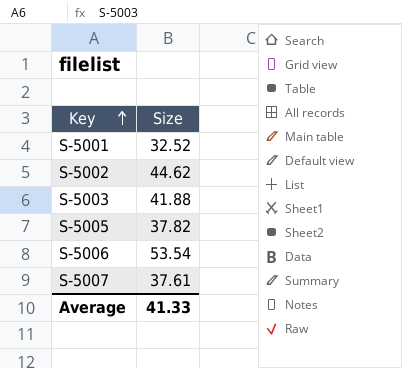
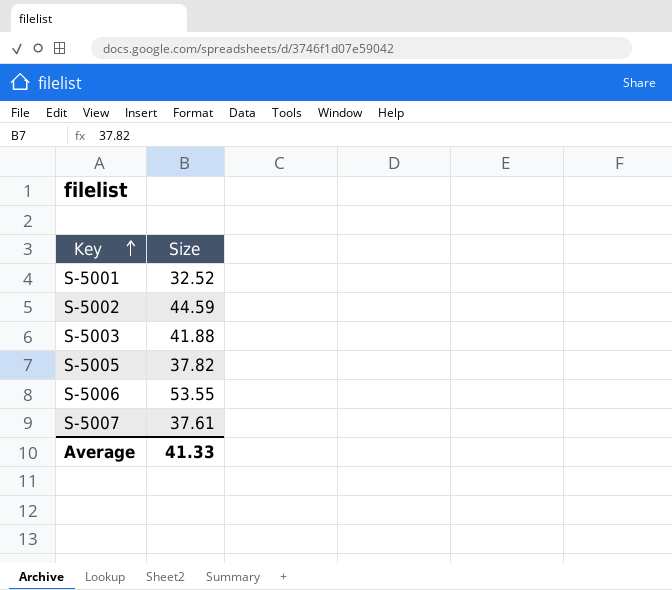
S-5002 | Size: 44.62 -> 44.59
S-5006 | Size: 53.54 -> 53.55

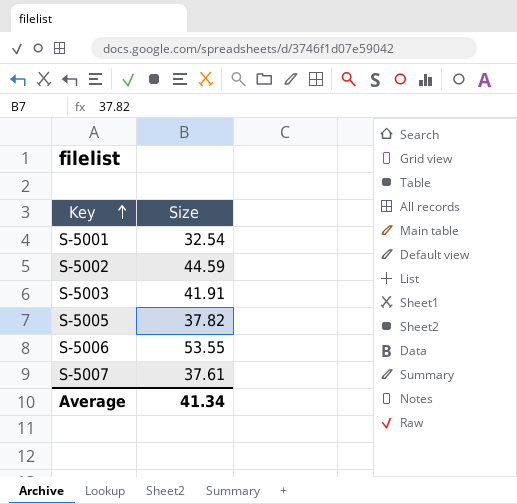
S-5001 | Size: 32.52 -> 32.54
S-5003 | Size: 41.88 -> 41.91
Average | Size: 41.33 -> 41.34

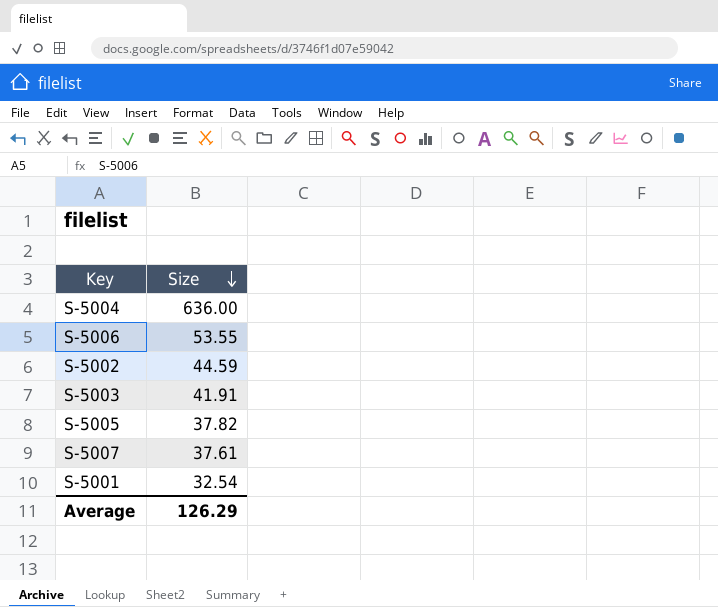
row order: Key ascending -> Size descending
row S-5004: none -> 636.00
Average | Size: 41.34 -> 126.29

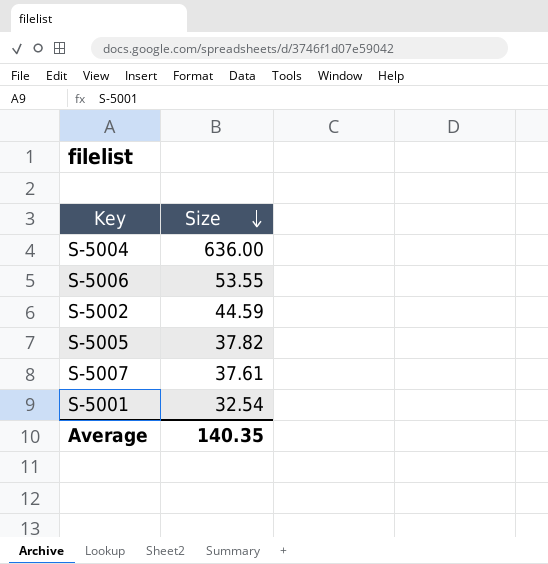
row S-5003: 41.91 -> none
Average | Size: 126.29 -> 140.35

